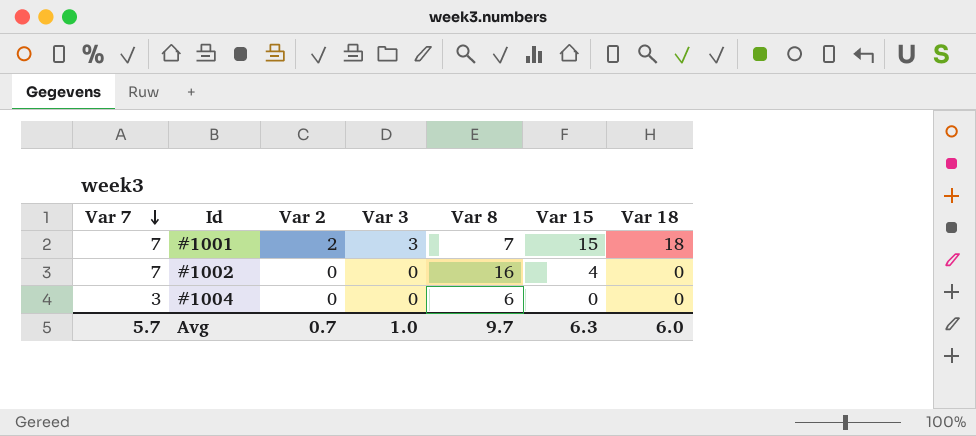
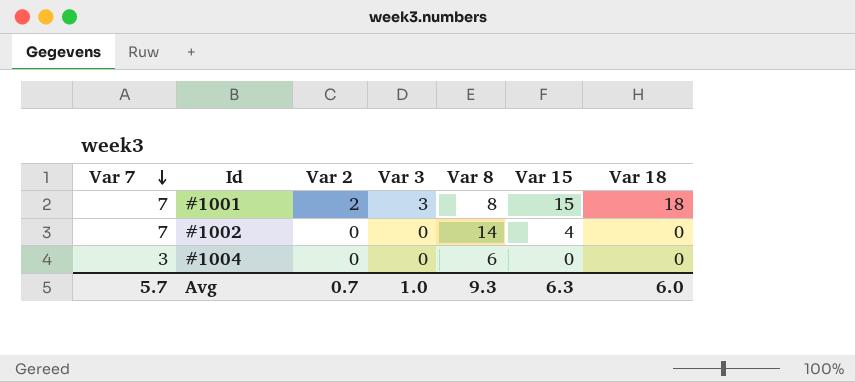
#1001 | Var 8: 7 -> 8
#1002 | Var 8: 16 -> 14
Avg | Var 8: 9.7 -> 9.3

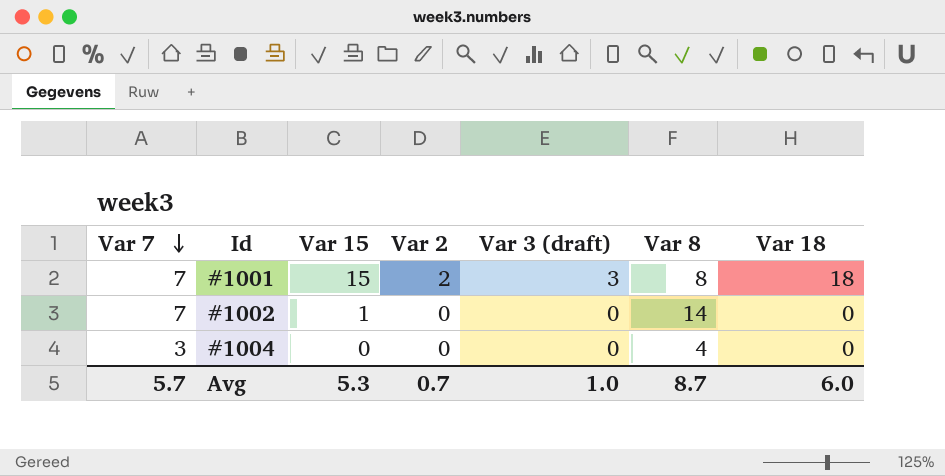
column Var 15 | position: 6 -> 3
column name: Var 3 -> Var 3 (draft)
#1002 | Var 15: 4 -> 1
#1004 | Var 8: 6 -> 4
Avg | Var 15: 6.3 -> 5.3
Avg | Var 8: 9.3 -> 8.7

